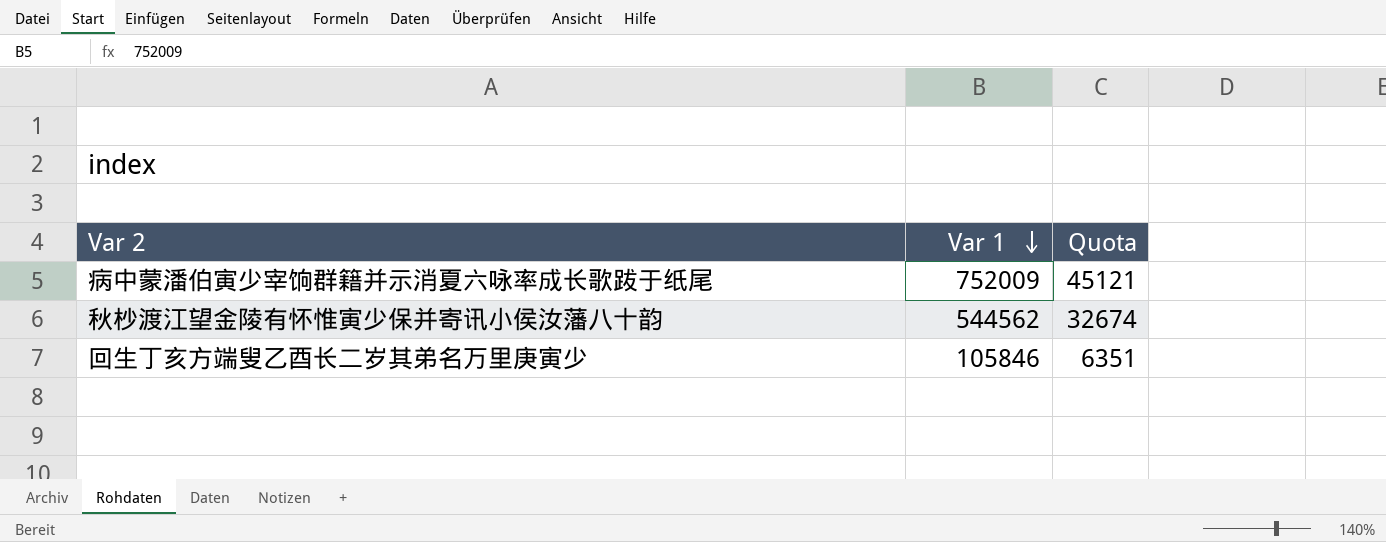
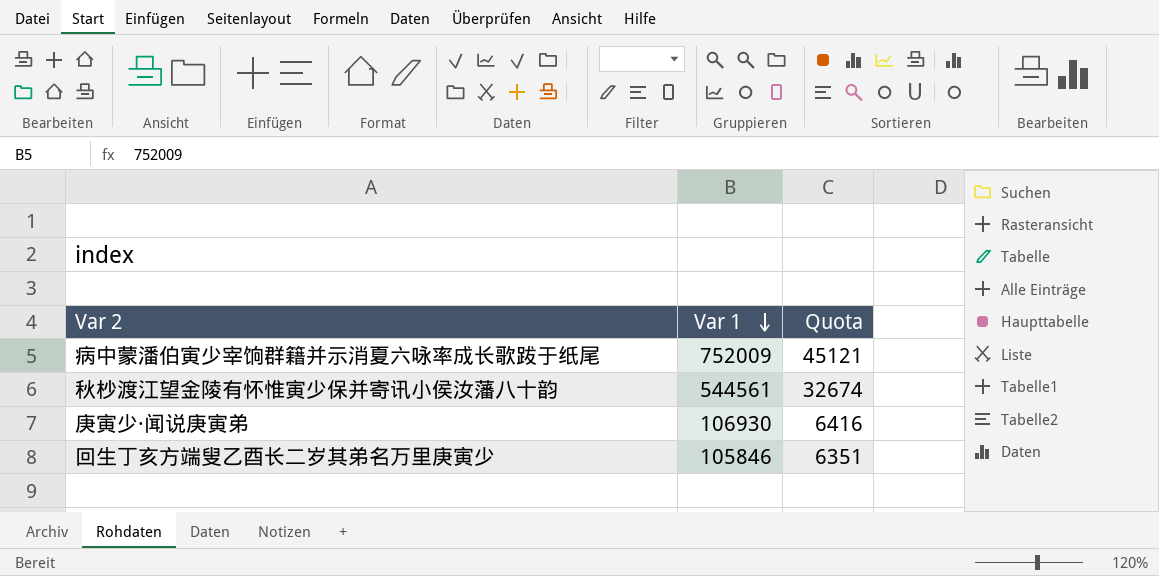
秋杪渡江望金陵有怀惟寅少保并寄讯小侯汝藩八十韵 | Var 1: 544562 -> 544561
row 庚寅少·闻说庚寅弟: none -> 106930 | 6416

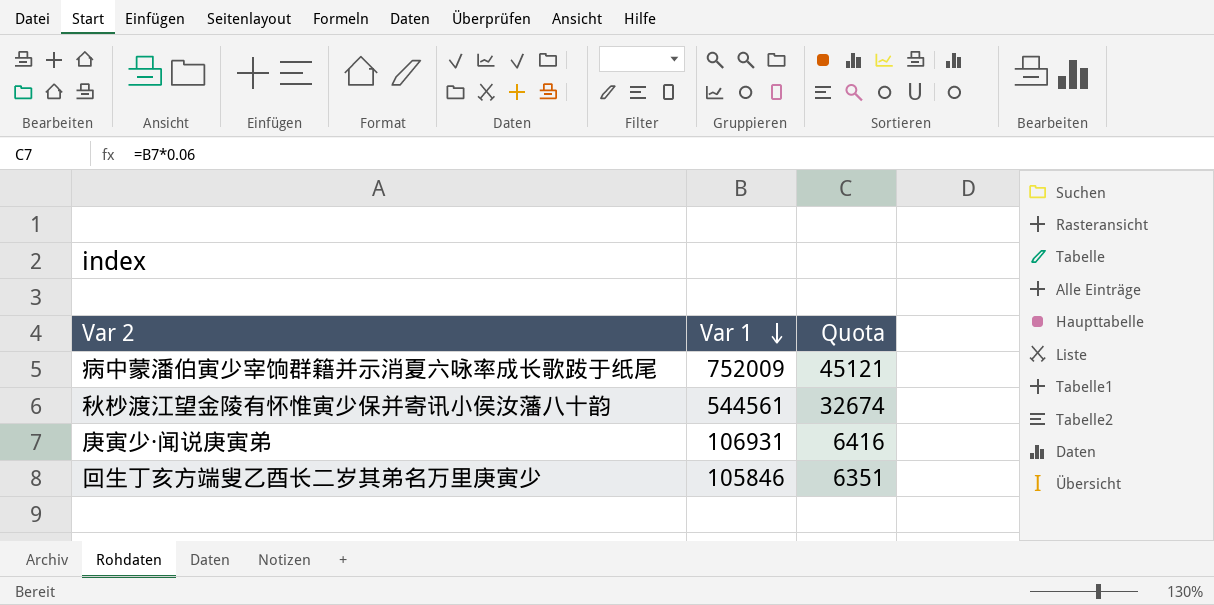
庚寅少·闻说庚寅弟 | Var 1: 106930 -> 106931

